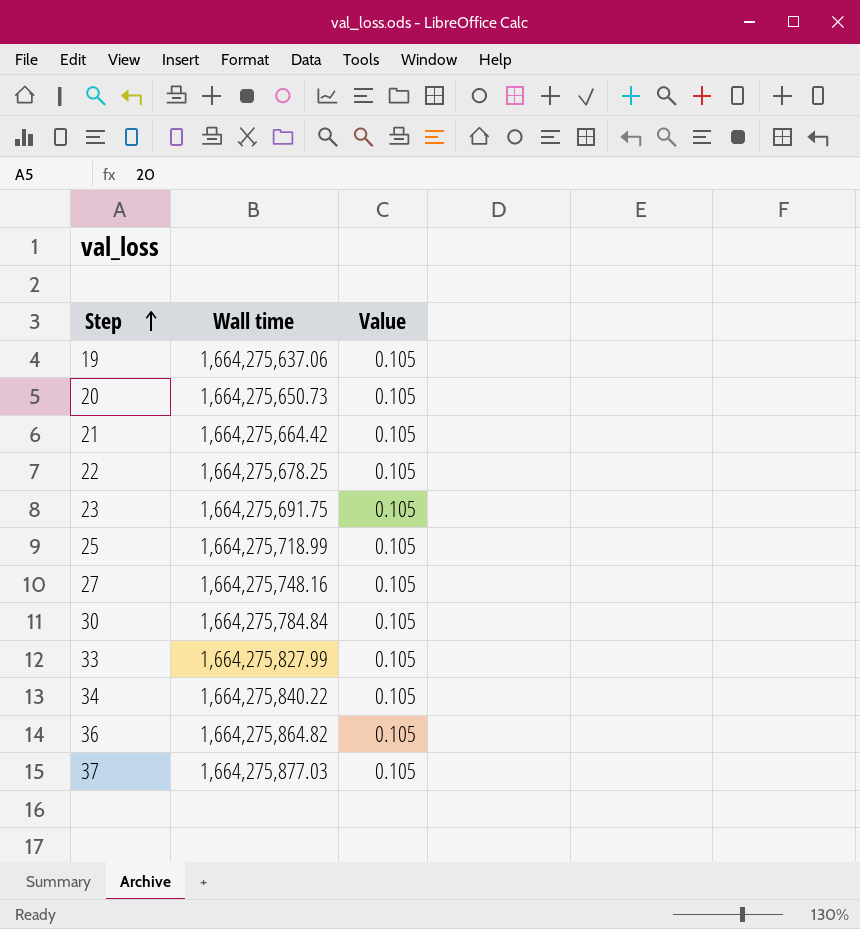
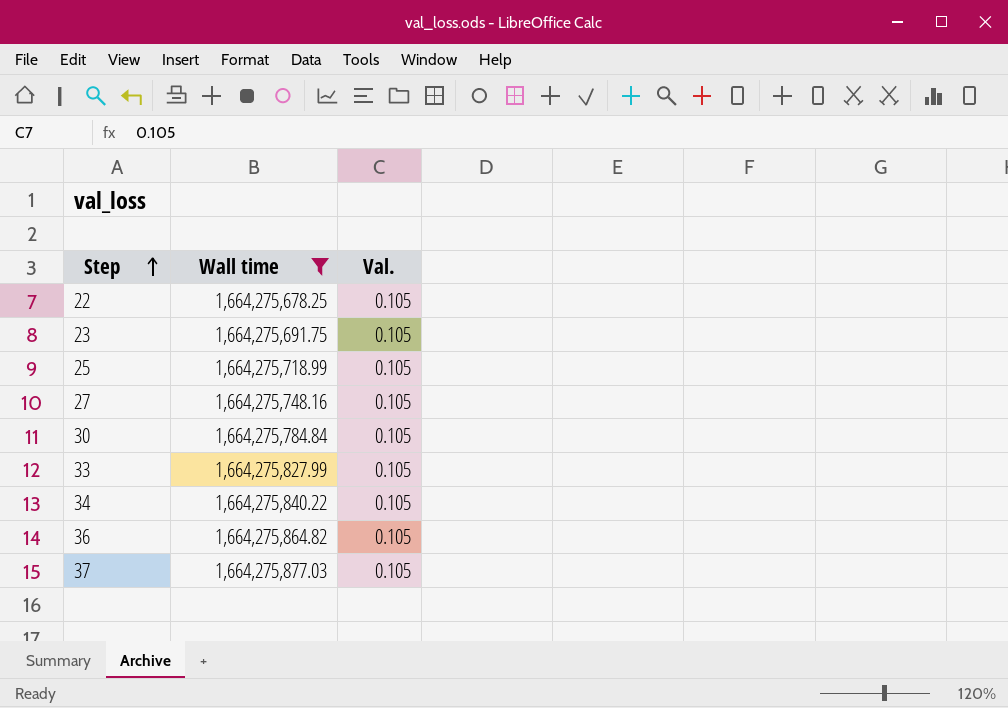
filter: none -> Wall time >= 1,664,275,678.25
column name: Value -> Val.

